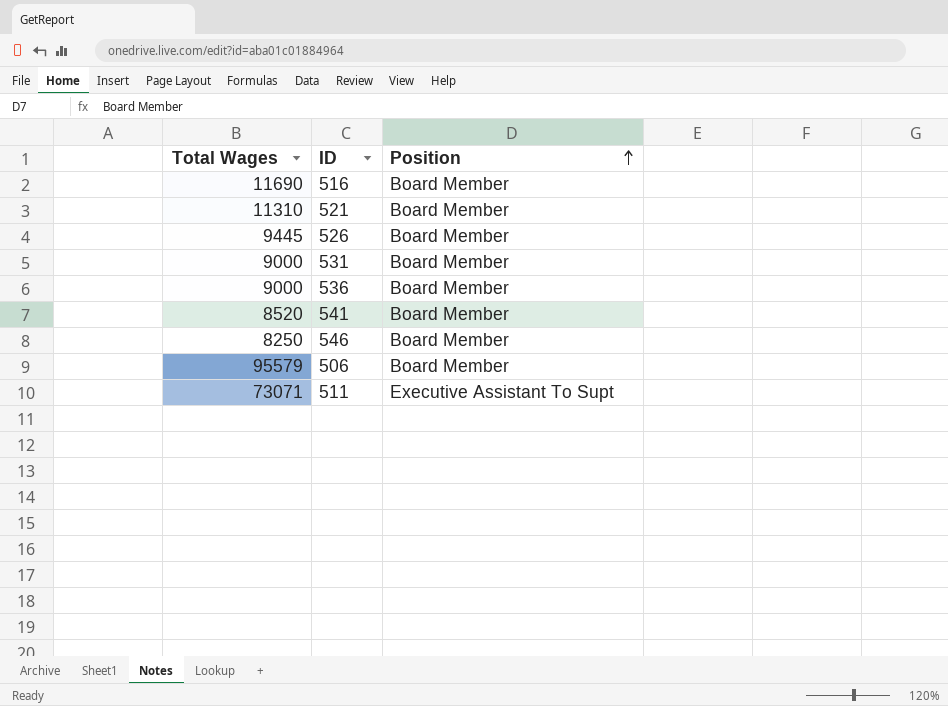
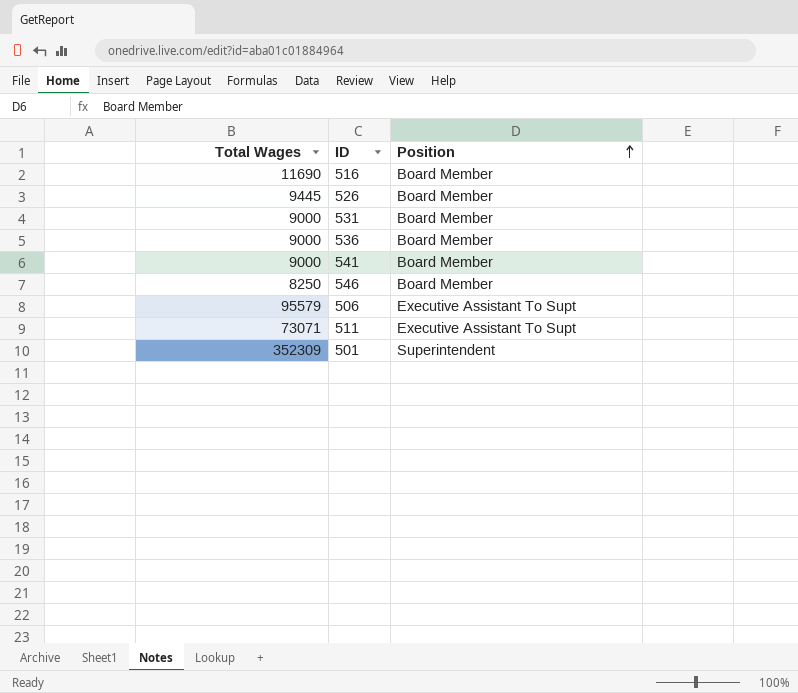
row 521: 11310 | Board Member -> none
541 | Total Wages: 8520 -> 9000
506 | Position: Board Member -> Executive Assistant To Supt
row 501: none -> 352309 | Superintendent

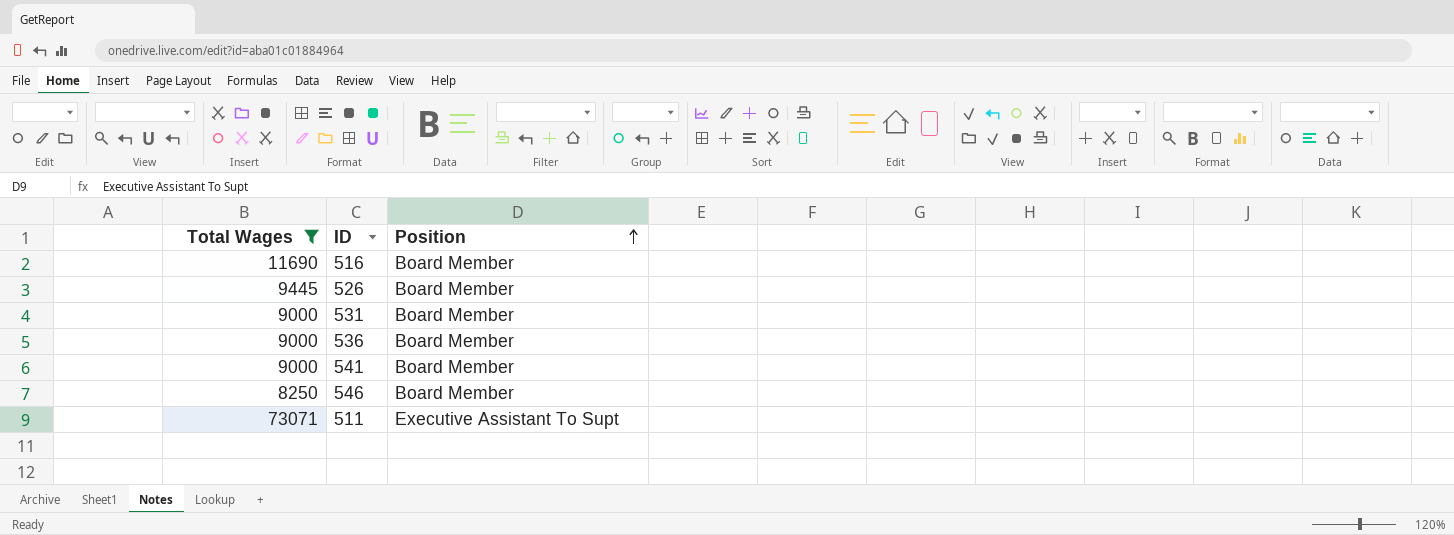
filter: none -> Total Wages <= 73071

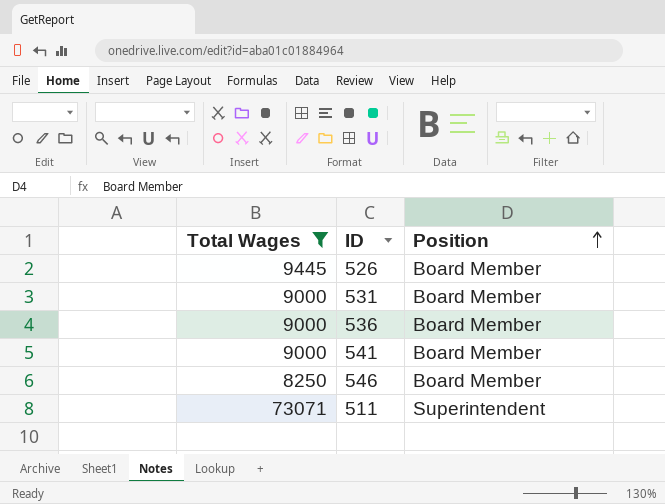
row 516: 11690 | Board Member -> none
511 | Position: Executive Assistant To Supt -> Superintendent

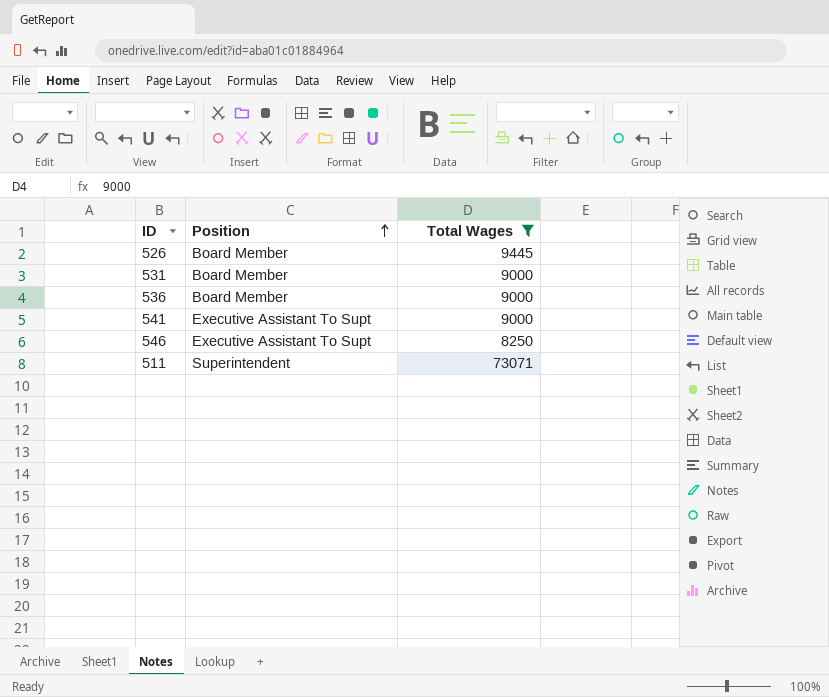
column Total Wages | position: 1 -> 3
541 | Position: Board Member -> Executive Assistant To Supt
546 | Position: Board Member -> Executive Assistant To Supt

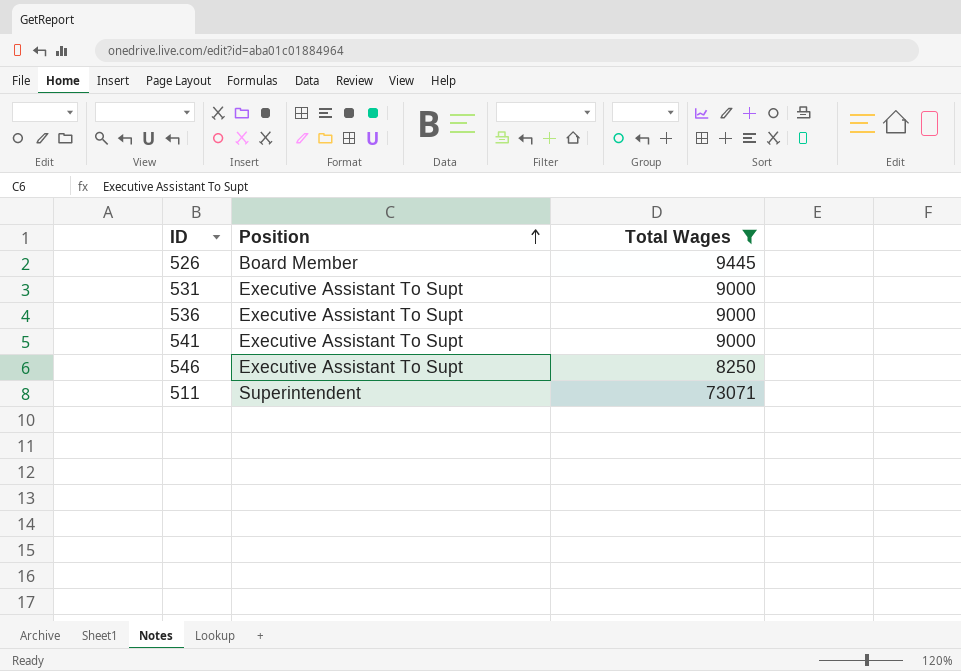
531 | Position: Board Member -> Executive Assistant To Supt
536 | Position: Board Member -> Executive Assistant To Supt

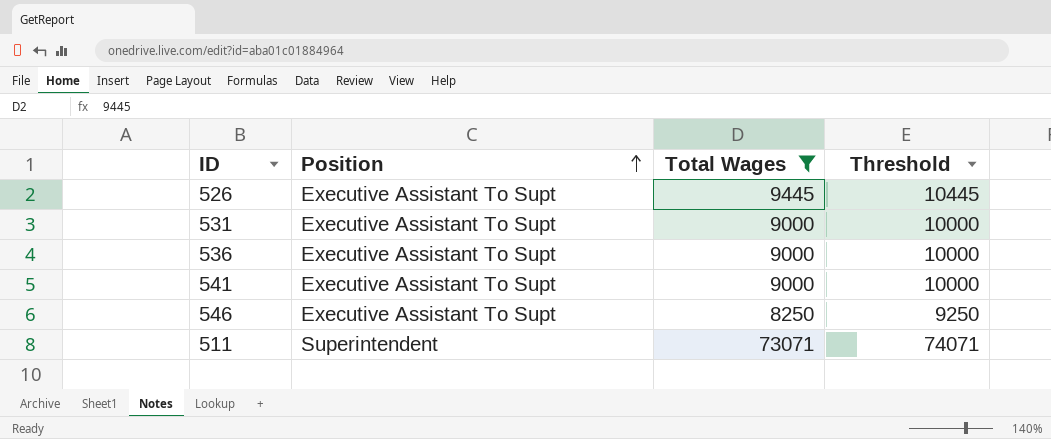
column Threshold | formula: none -> [Total Wages] + 1000
526 | Position: Board Member -> Executive Assistant To Supt

